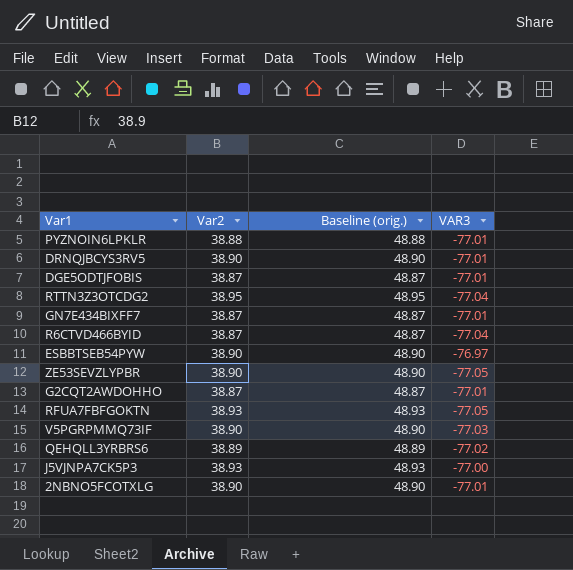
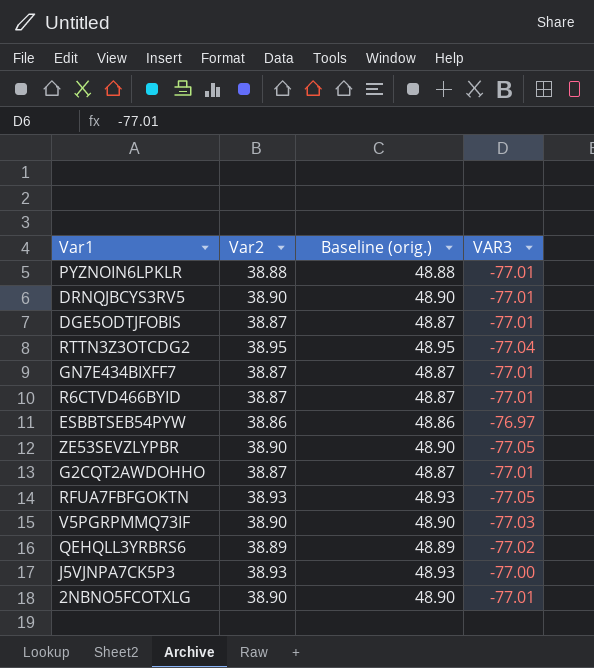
R6CTVD466BYID | VAR3: -77.04 -> -77.01
ESBBTSEB54PYW | Var2: 38.90 -> 38.86
ESBBTSEB54PYW | Baseline (orig.): 48.90 -> 48.86

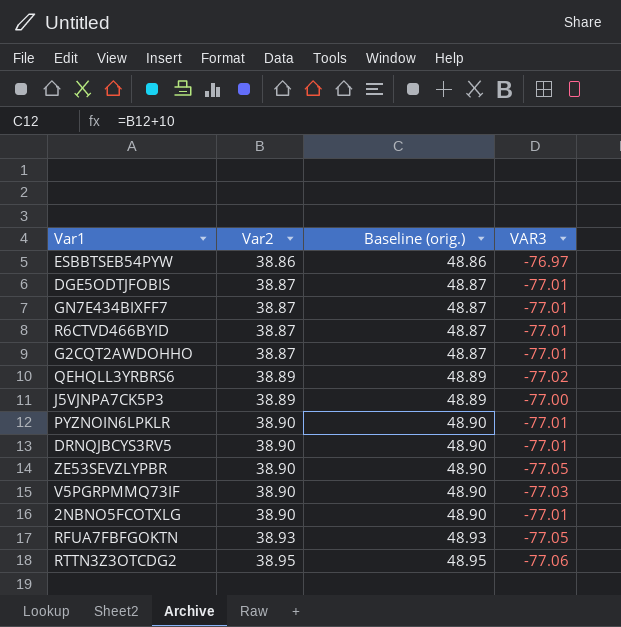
row order: none -> Var2 ascending
J5VJNPA7CK5P3 | Var2: 38.93 -> 38.89
J5VJNPA7CK5P3 | Baseline (orig.): 48.93 -> 48.89
PYZNOIN6LPKLR | Var2: 38.88 -> 38.90
PYZNOIN6LPKLR | Baseline (orig.): 48.88 -> 48.90
RTTN3Z3OTCDG2 | VAR3: -77.04 -> -77.06

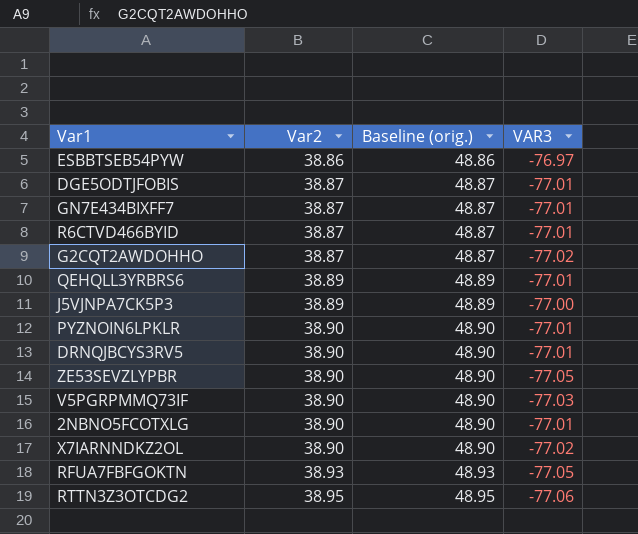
G2CQT2AWDOHHO | VAR3: -77.01 -> -77.02
QEHQLL3YRBRS6 | VAR3: -77.02 -> -77.01
row X7IARNNDKZ2OL: none -> 38.90 | 48.90 | -77.02

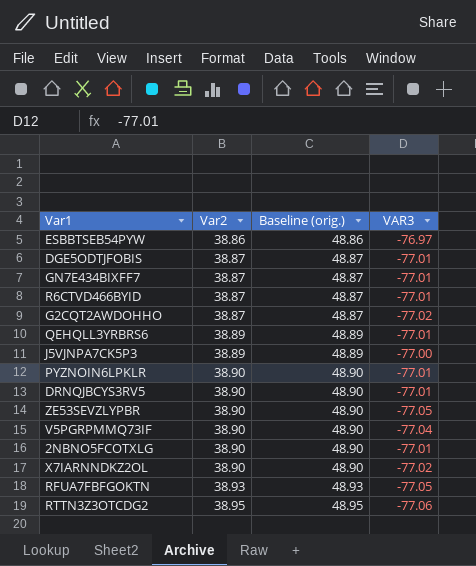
V5PGRPMMQ73IF | VAR3: -77.03 -> -77.04

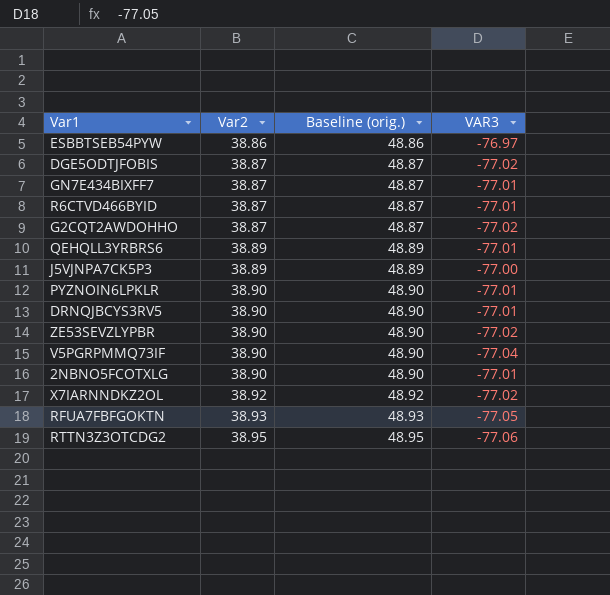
DGE5ODTJFOBIS | VAR3: -77.01 -> -77.02
ZE53SEVZLYPBR | VAR3: -77.05 -> -77.02
X7IARNNDKZ2OL | Var2: 38.90 -> 38.92
X7IARNNDKZ2OL | Baseline (orig.): 48.90 -> 48.92

